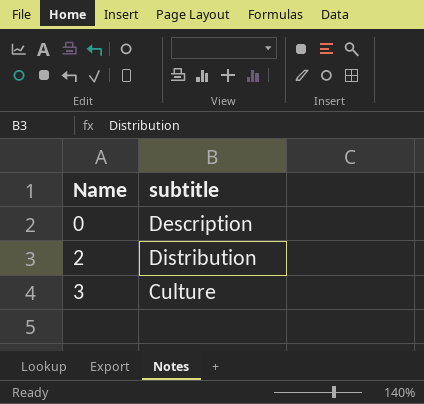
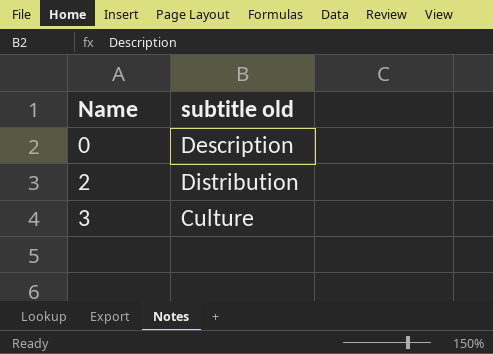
column name: subtitle -> subtitle old

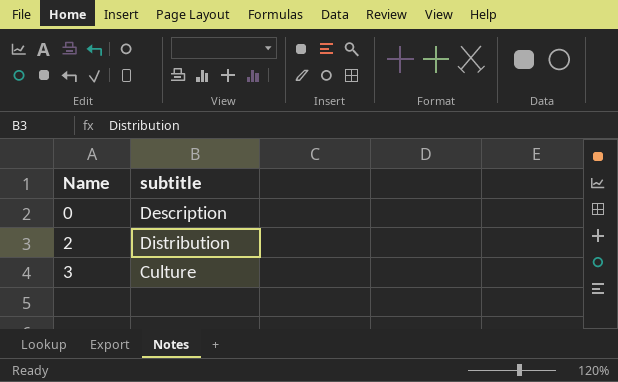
column name: subtitle old -> subtitle

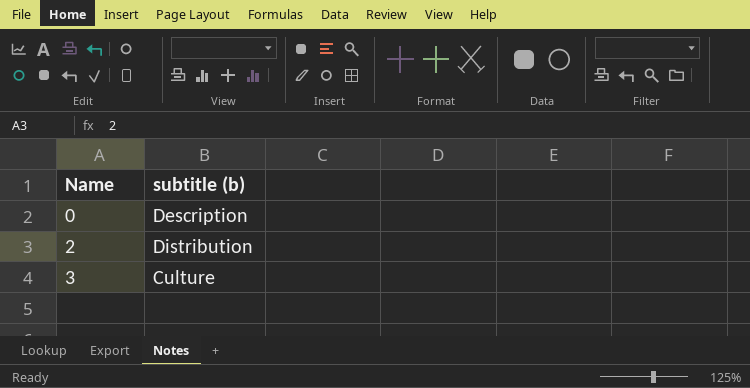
column name: subtitle -> subtitle (b)

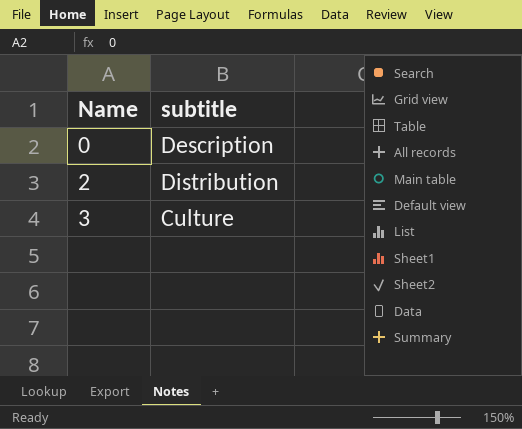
column name: subtitle (b) -> subtitle

